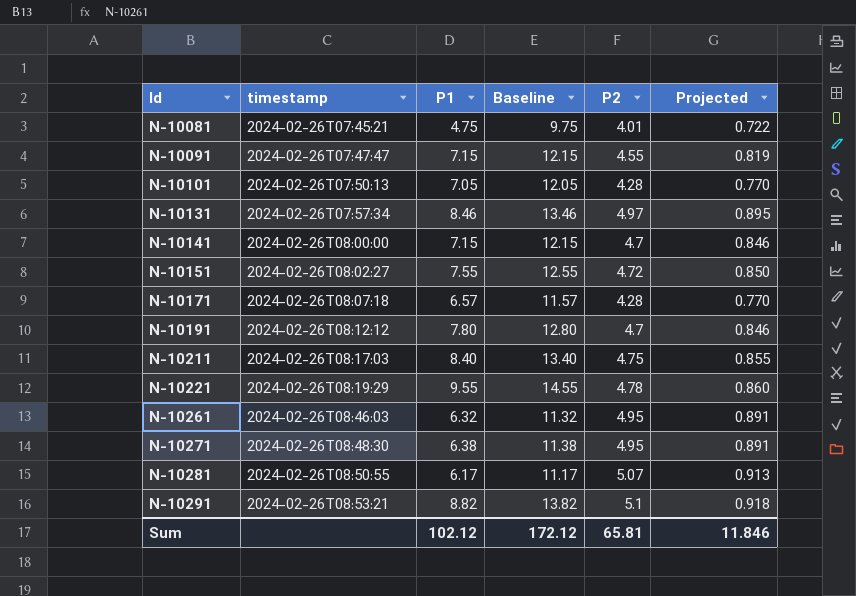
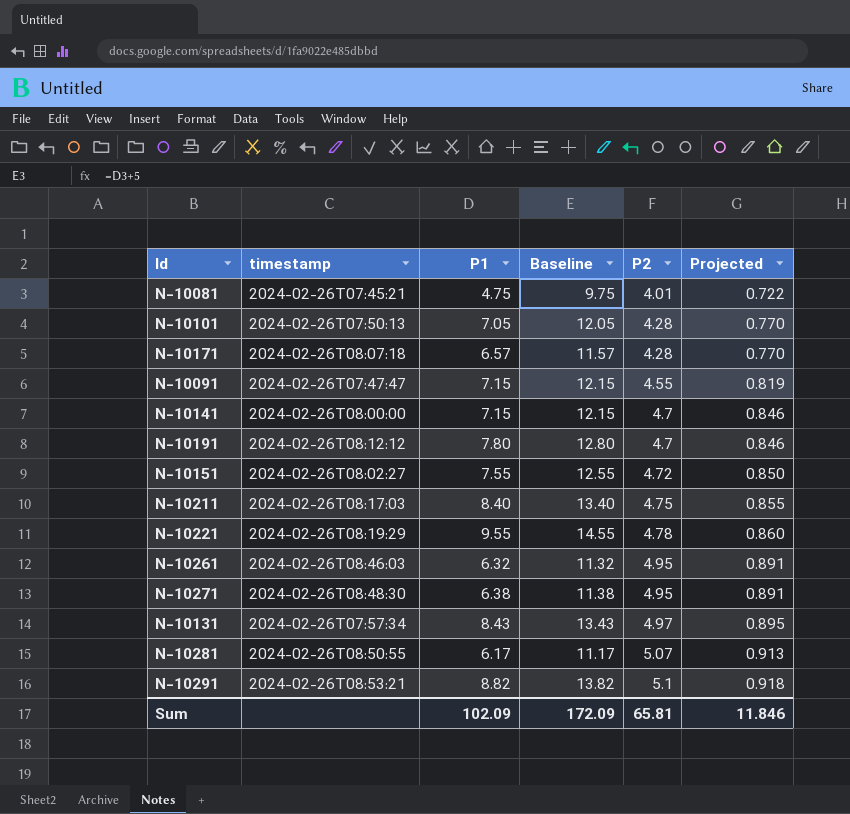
row order: Id ascending -> P2 ascending
N-10131 | P1: 8.46 -> 8.43
N-10131 | Baseline: 13.46 -> 13.43
Sum | P1: 102.12 -> 102.09
Sum | Baseline: 172.12 -> 172.09

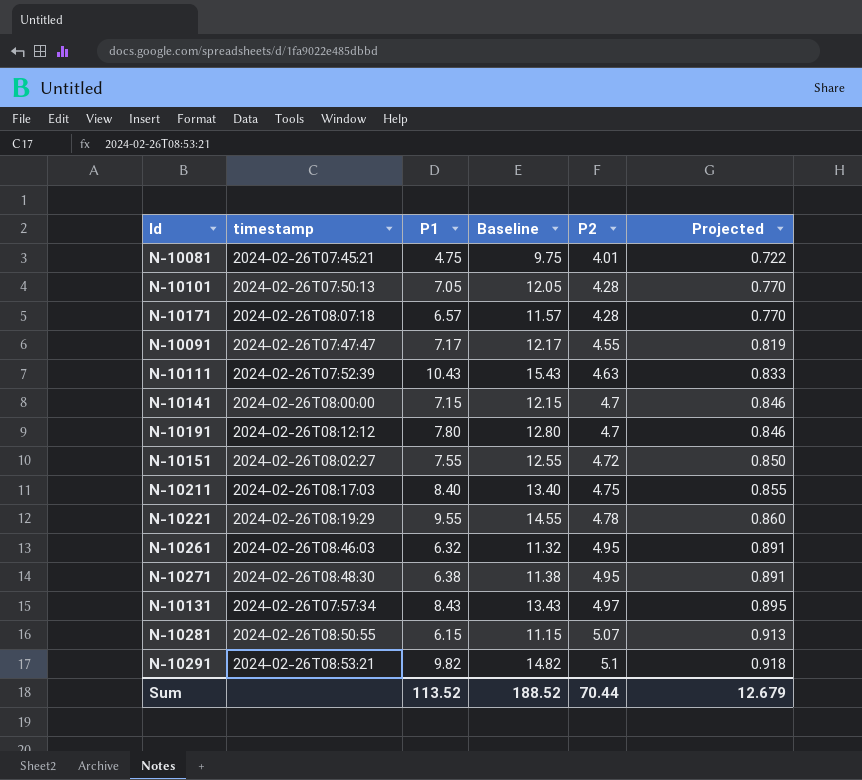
N-10091 | P1: 7.15 -> 7.17
N-10091 | Baseline: 12.15 -> 12.17
row N-10111: none -> 2024-02-26T07:52:39 | 10.43 | 15.43 | 4.63 | 0.833
N-10281 | P1: 6.17 -> 6.15
N-10281 | Baseline: 11.17 -> 11.15
N-10291 | P1: 8.82 -> 9.82
N-10291 | Baseline: 13.82 -> 14.82
Sum | P1: 102.09 -> 113.52
Sum | Baseline: 172.09 -> 188.52
Sum | P2: 65.81 -> 70.44
Sum | Projected: 11.846 -> 12.679

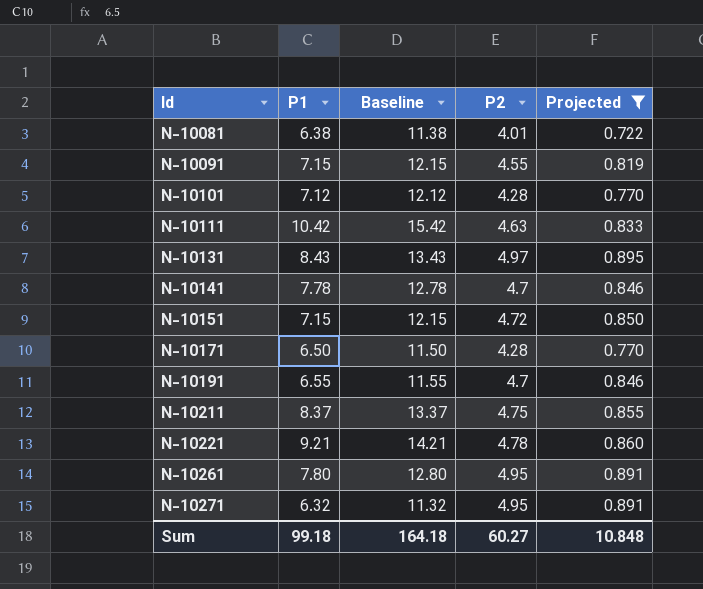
filter: none -> Projected <= 0.895
row order: P2 ascending -> Id ascending
column timestamp | position: 2 -> none
N-10081 | P1: 4.75 -> 6.38
N-10081 | Baseline: 9.75 -> 11.38
N-10091 | P1: 7.17 -> 7.15
N-10091 | Baseline: 12.17 -> 12.15
N-10101 | P1: 7.05 -> 7.12
N-10101 | Baseline: 12.05 -> 12.12
N-10111 | P1: 10.43 -> 10.42
N-10111 | Baseline: 15.43 -> 15.42
N-10141 | P1: 7.15 -> 7.78
N-10141 | Baseline: 12.15 -> 12.78
N-10151 | P1: 7.55 -> 7.15
N-10151 | Baseline: 12.55 -> 12.15
N-10171 | P1: 6.57 -> 6.50
N-10171 | Baseline: 11.57 -> 11.50
N-10191 | P1: 7.80 -> 6.55
N-10191 | Baseline: 12.80 -> 11.55
N-10211 | P1: 8.40 -> 8.37
N-10211 | Baseline: 13.40 -> 13.37
N-10221 | P1: 9.55 -> 9.21
N-10221 | Baseline: 14.55 -> 14.21
N-10261 | P1: 6.32 -> 7.80
N-10261 | Baseline: 11.32 -> 12.80
N-10271 | P1: 6.38 -> 6.32
N-10271 | Baseline: 11.38 -> 11.32
Sum | P1: 113.52 -> 99.18
Sum | Baseline: 188.52 -> 164.18
Sum | P2: 70.44 -> 60.27
Sum | Projected: 12.679 -> 10.848

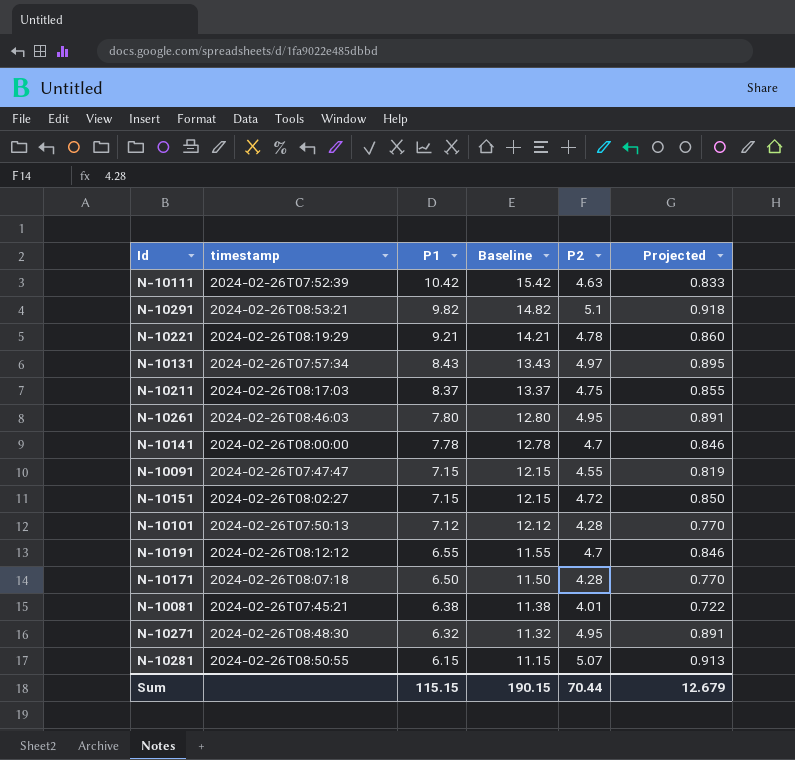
filter: Projected <= 0.895 -> none
row order: Id ascending -> P1 descending
column timestamp | position: none -> 2
Sum | P1: 99.18 -> 115.15
Sum | Baseline: 164.18 -> 190.15
Sum | P2: 60.27 -> 70.44
Sum | Projected: 10.848 -> 12.679

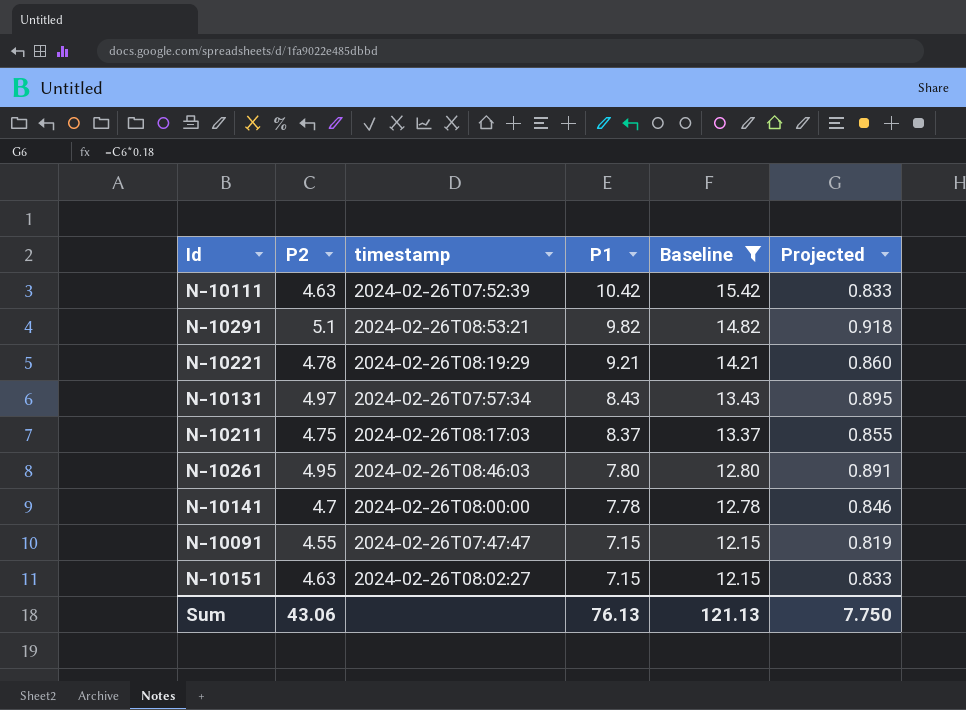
filter: none -> Baseline >= 12.15
column P2 | position: 5 -> 2
N-10151 | P2: 4.72 -> 4.63
N-10151 | Projected: 0.850 -> 0.833
Sum | P2: 70.44 -> 43.06
Sum | P1: 115.15 -> 76.13
Sum | Baseline: 190.15 -> 121.13
Sum | Projected: 12.679 -> 7.750

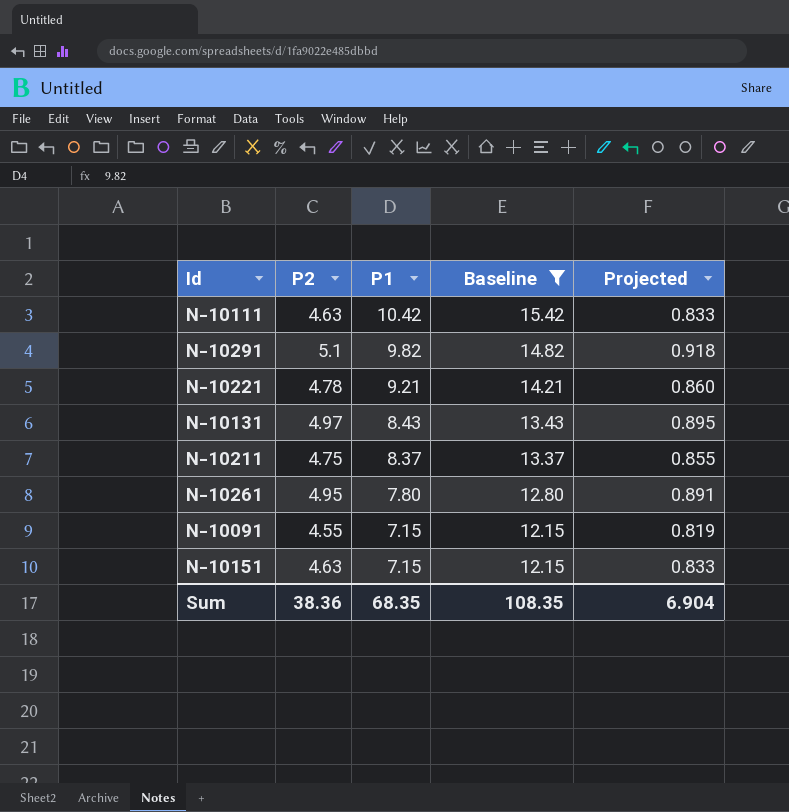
column timestamp | position: 3 -> none
row N-10141: 4.7 | 2024-02-26T08:00:00 | 7.78 | 12.78 | 0.846 -> none
Sum | P2: 43.06 -> 38.36
Sum | P1: 76.13 -> 68.35
Sum | Baseline: 121.13 -> 108.35
Sum | Projected: 7.750 -> 6.904

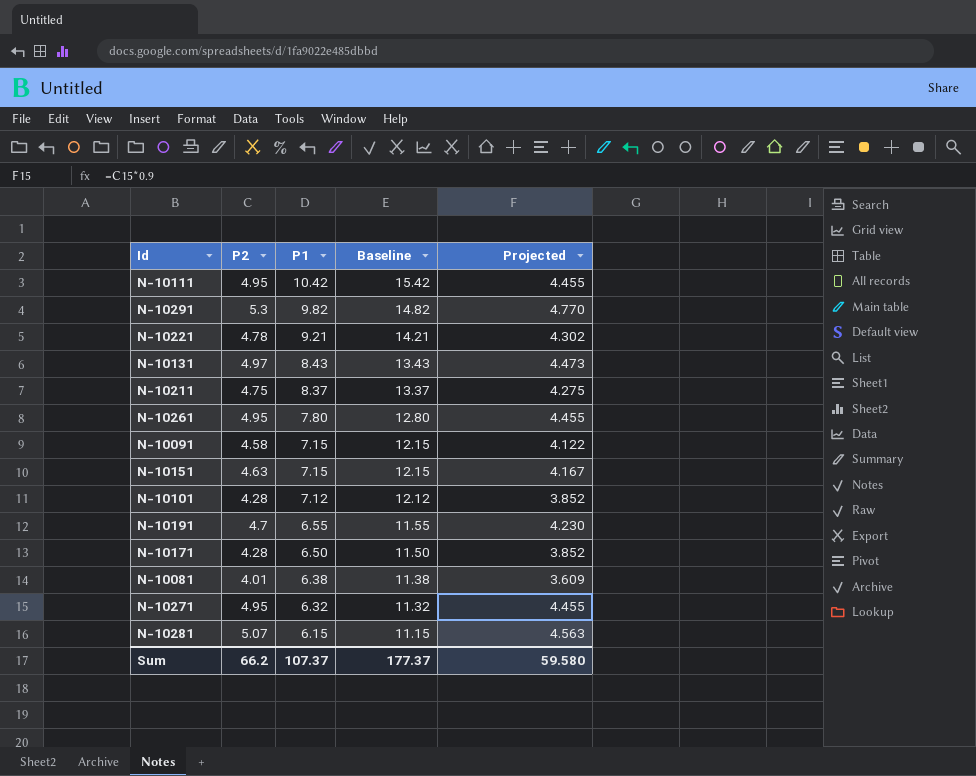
filter: Baseline >= 12.15 -> none
column Projected | formula: [P2] * 0.18 -> [P2] * 0.9
N-10111 | P2: 4.63 -> 4.95
N-10291 | P2: 5.1 -> 5.3
N-10091 | P2: 4.55 -> 4.58
Sum | P2: 38.36 -> 66.2
Sum | P1: 68.35 -> 107.37
Sum | Baseline: 108.35 -> 177.37
Sum | Projected: 6.904 -> 59.580

